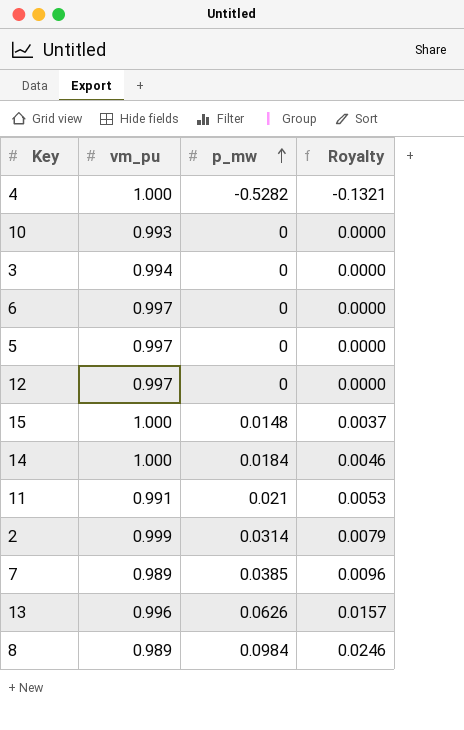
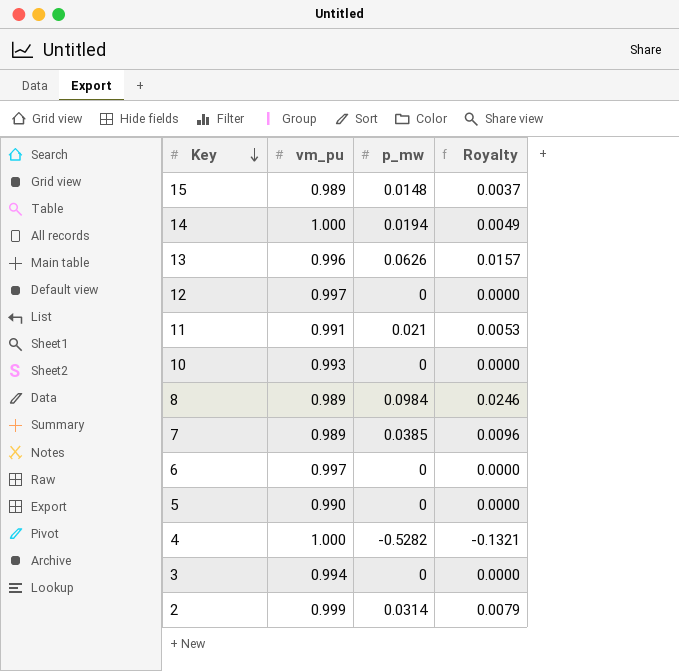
row order: p_mw ascending -> Key descending
15 | vm_pu: 1.000 -> 0.989
14 | p_mw: 0.0184 -> 0.0194
14 | Royalty: 0.0046 -> 0.0049
5 | vm_pu: 0.997 -> 0.990

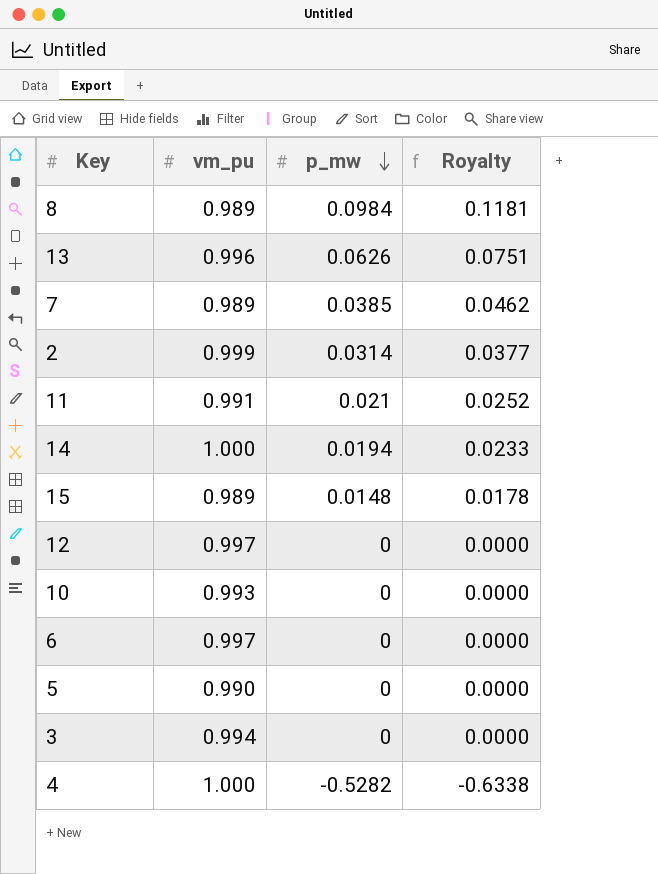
row order: Key descending -> p_mw descending
column Royalty | formula: [p_mw] * 0.25 -> [p_mw] * 1.2

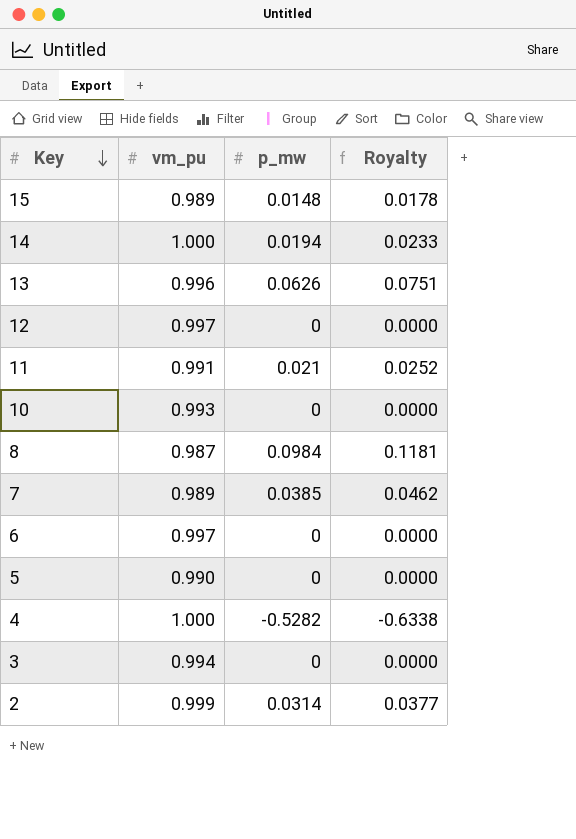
row order: p_mw descending -> Key descending
8 | vm_pu: 0.989 -> 0.987

